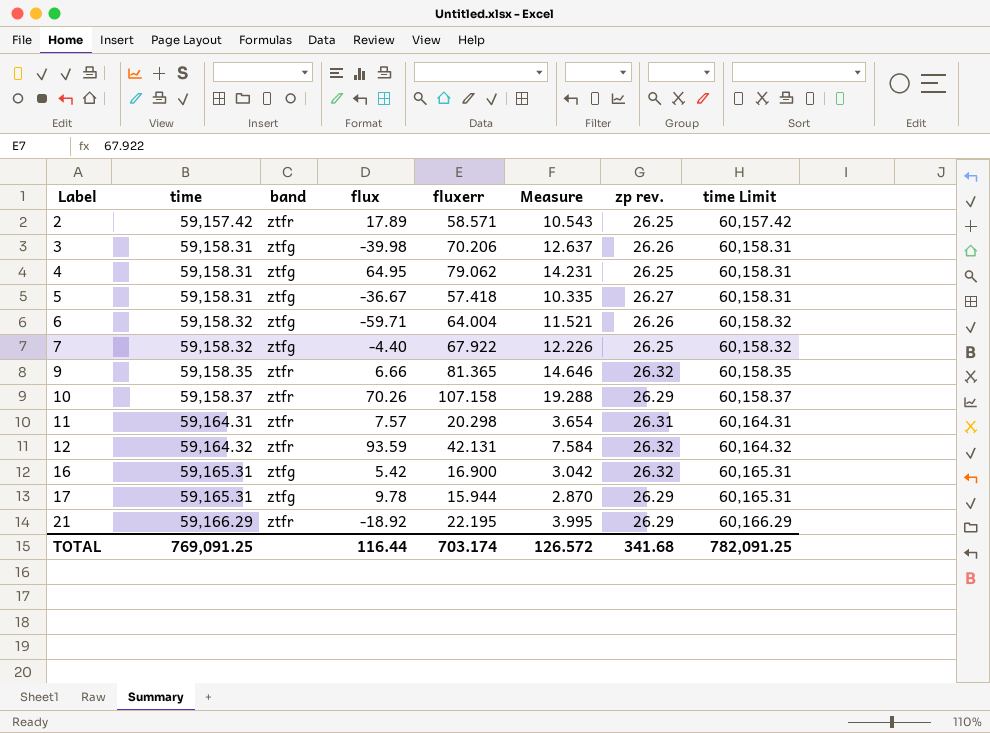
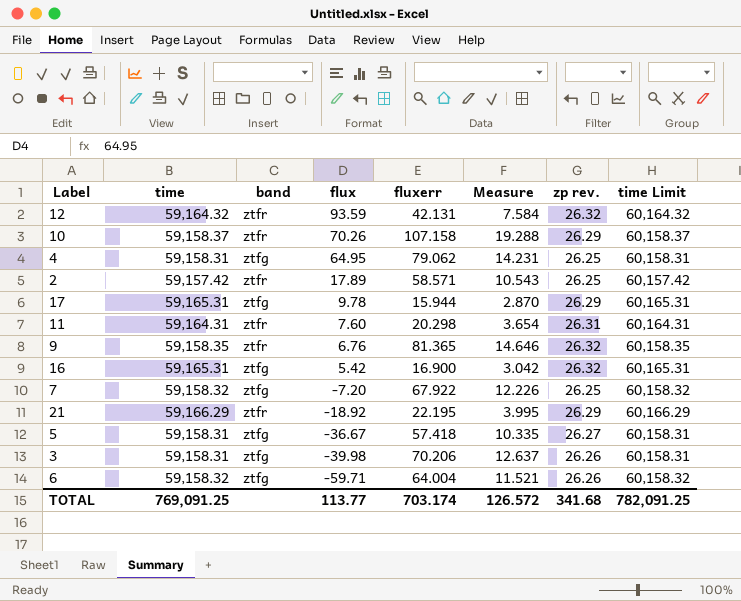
row order: Label ascending -> flux descending
11 | flux: 7.57 -> 7.60
9 | flux: 6.66 -> 6.76
7 | flux: -4.40 -> -7.20
TOTAL | flux: 116.44 -> 113.77

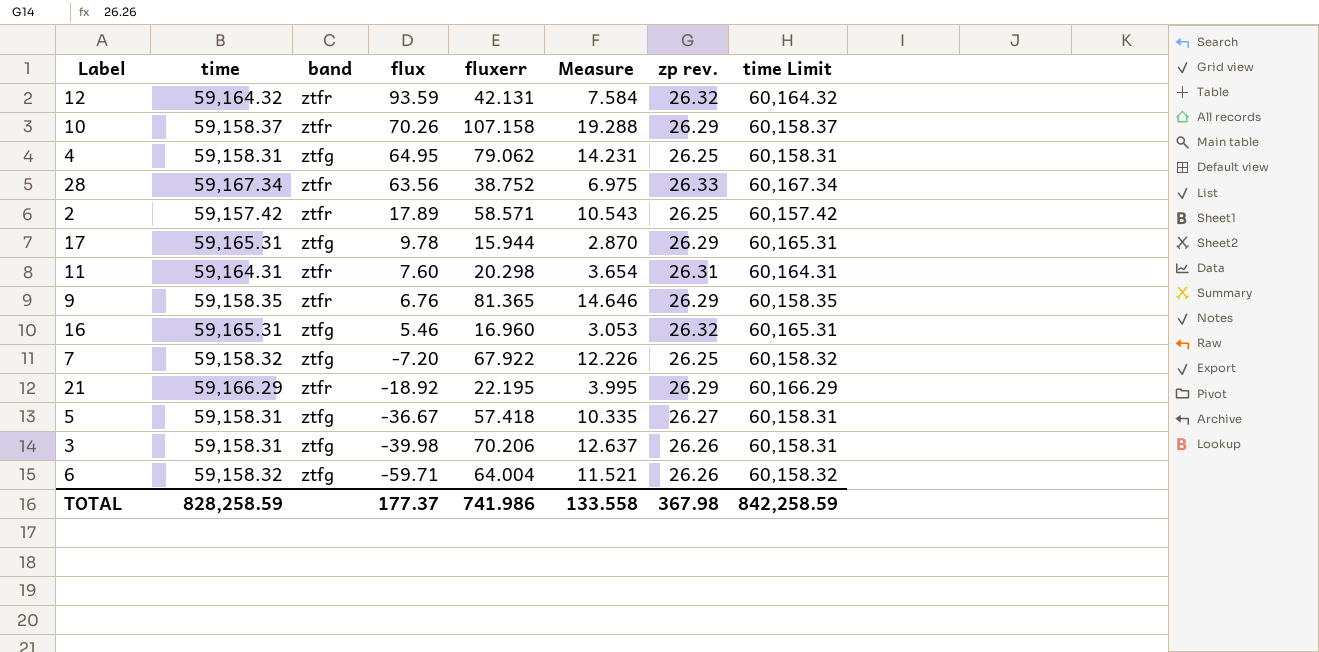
row 28: none -> 59,167.34 | ztfr | 63.56 | 38.752 | 6.975 | 26.33 | 60,167.34
9 | zp rev.: 26.32 -> 26.29
16 | flux: 5.42 -> 5.46
16 | fluxerr: 16.900 -> 16.960
16 | Measure: 3.042 -> 3.053
TOTAL | time: 769,091.25 -> 828,258.59
TOTAL | flux: 113.77 -> 177.37
TOTAL | fluxerr: 703.174 -> 741.986
TOTAL | Measure: 126.572 -> 133.558
TOTAL | zp rev.: 341.68 -> 367.98
TOTAL | time Limit: 782,091.25 -> 842,258.59

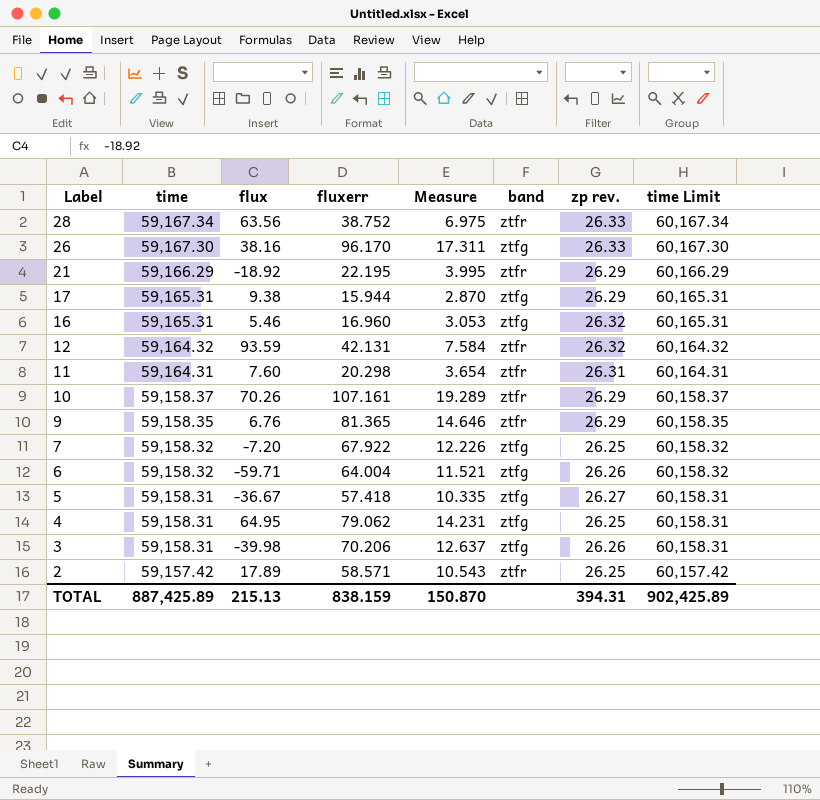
row order: flux descending -> Label descending
column band | position: 3 -> 6
row 26: none -> 59,167.30 | 38.16 | 96.170 | 17.311 | ztfg | 26.33 | 60,167.30
17 | flux: 9.78 -> 9.38
10 | fluxerr: 107.158 -> 107.161
10 | Measure: 19.288 -> 19.289
TOTAL | time: 828,258.59 -> 887,425.89
TOTAL | flux: 177.37 -> 215.13
TOTAL | fluxerr: 741.986 -> 838.159
TOTAL | Measure: 133.558 -> 150.870
TOTAL | zp rev.: 367.98 -> 394.31
TOTAL | time Limit: 842,258.59 -> 902,425.89

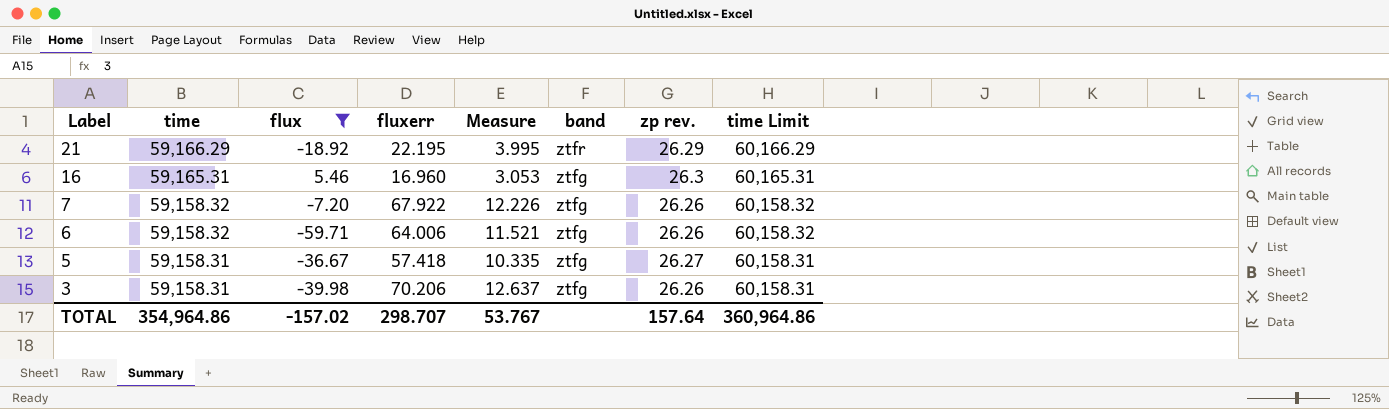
filter: none -> flux <= 5.46
16 | zp rev.: 26.32 -> 26.3
7 | zp rev.: 26.25 -> 26.26
6 | fluxerr: 64.004 -> 64.006
TOTAL | time: 887,425.89 -> 354,964.86
TOTAL | flux: 215.13 -> -157.02
TOTAL | fluxerr: 838.159 -> 298.707
TOTAL | Measure: 150.870 -> 53.767
TOTAL | zp rev.: 394.31 -> 157.64
TOTAL | time Limit: 902,425.89 -> 360,964.86

